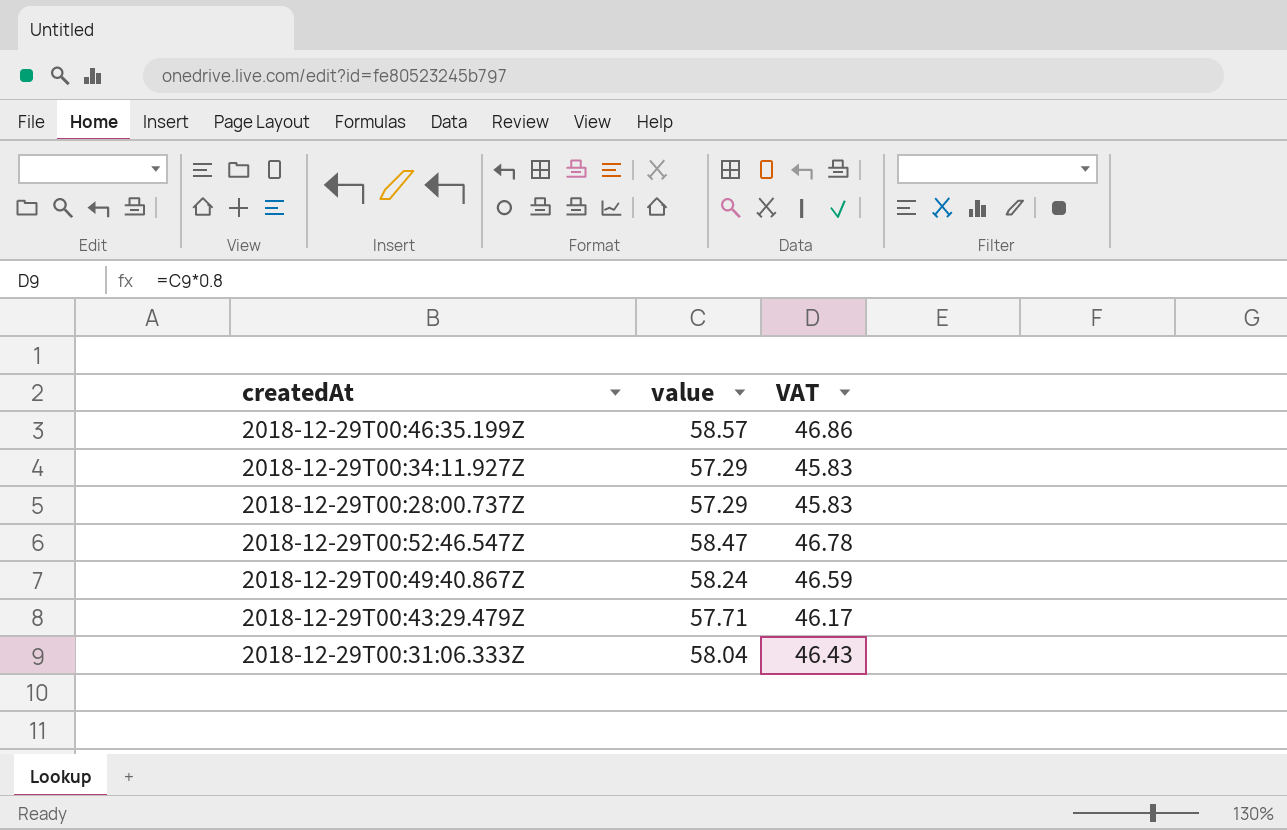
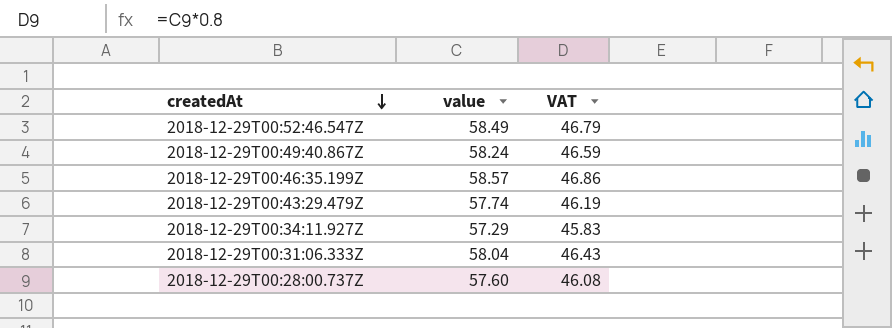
row order: none -> createdAt descending
2018-12-29T00:52:46.547Z | value: 58.47 -> 58.49
2018-12-29T00:52:46.547Z | VAT: 46.78 -> 46.79
2018-12-29T00:43:29.479Z | value: 57.71 -> 57.74
2018-12-29T00:43:29.479Z | VAT: 46.17 -> 46.19
2018-12-29T00:28:00.737Z | value: 57.29 -> 57.60
2018-12-29T00:28:00.737Z | VAT: 45.83 -> 46.08

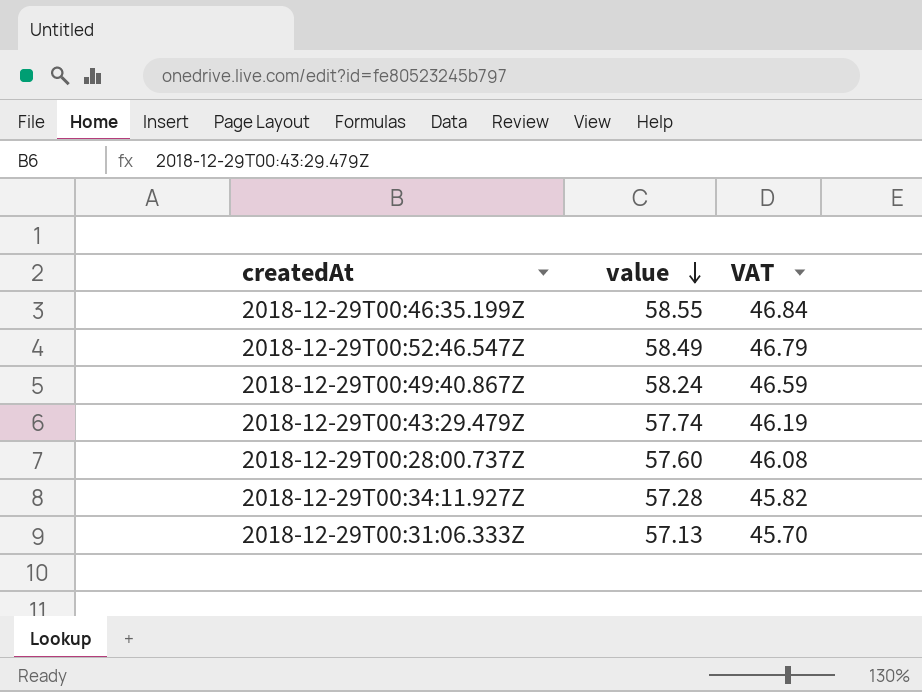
row order: createdAt descending -> value descending
2018-12-29T00:46:35.199Z | value: 58.57 -> 58.55
2018-12-29T00:46:35.199Z | VAT: 46.86 -> 46.84
2018-12-29T00:34:11.927Z | value: 57.29 -> 57.28
2018-12-29T00:34:11.927Z | VAT: 45.83 -> 45.82
2018-12-29T00:31:06.333Z | value: 58.04 -> 57.13
2018-12-29T00:31:06.333Z | VAT: 46.43 -> 45.70

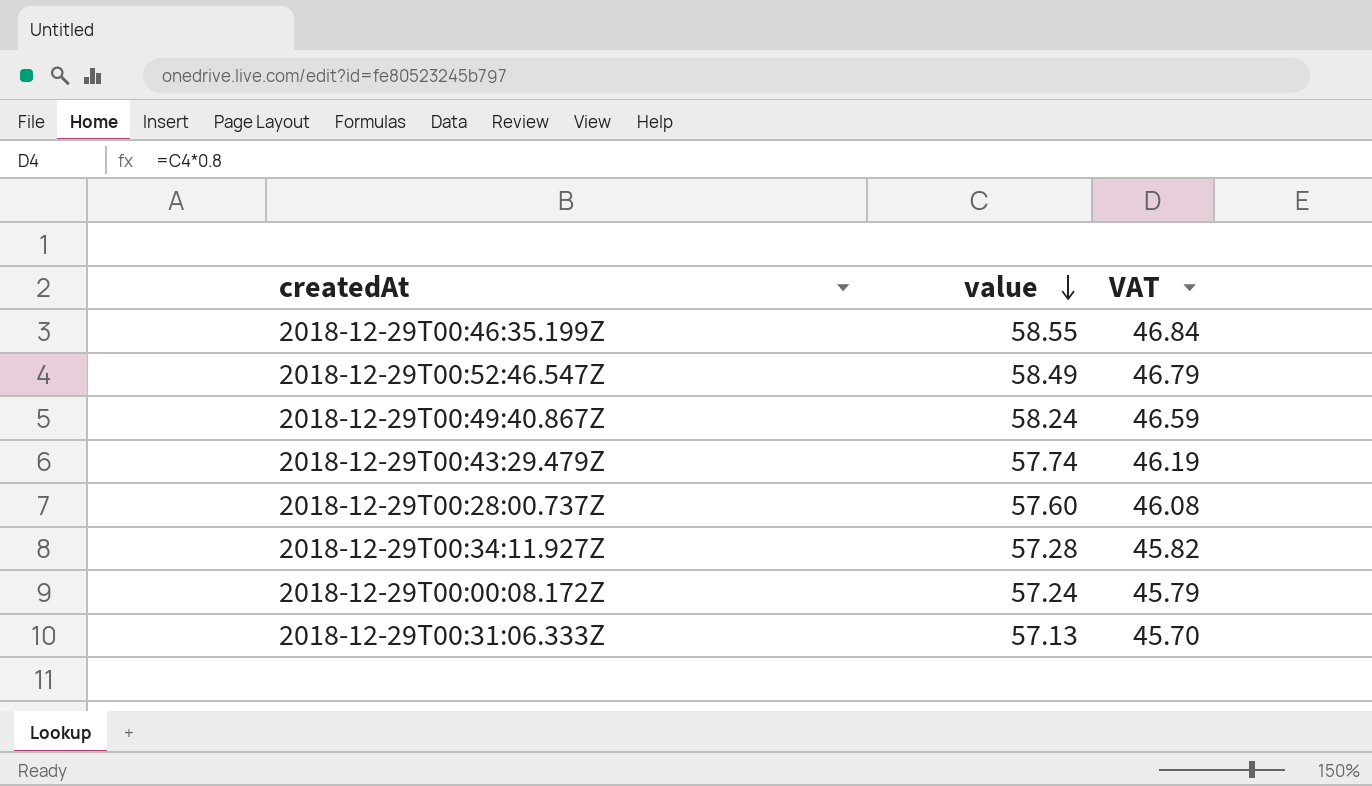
row 2018-12-29T00:00:08.172Z: none -> 57.24 | 45.79

